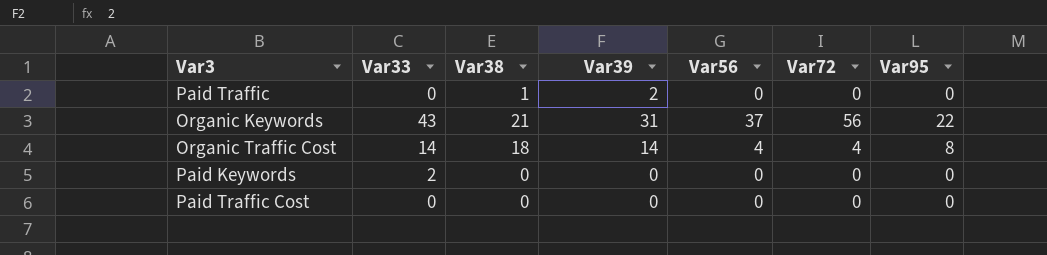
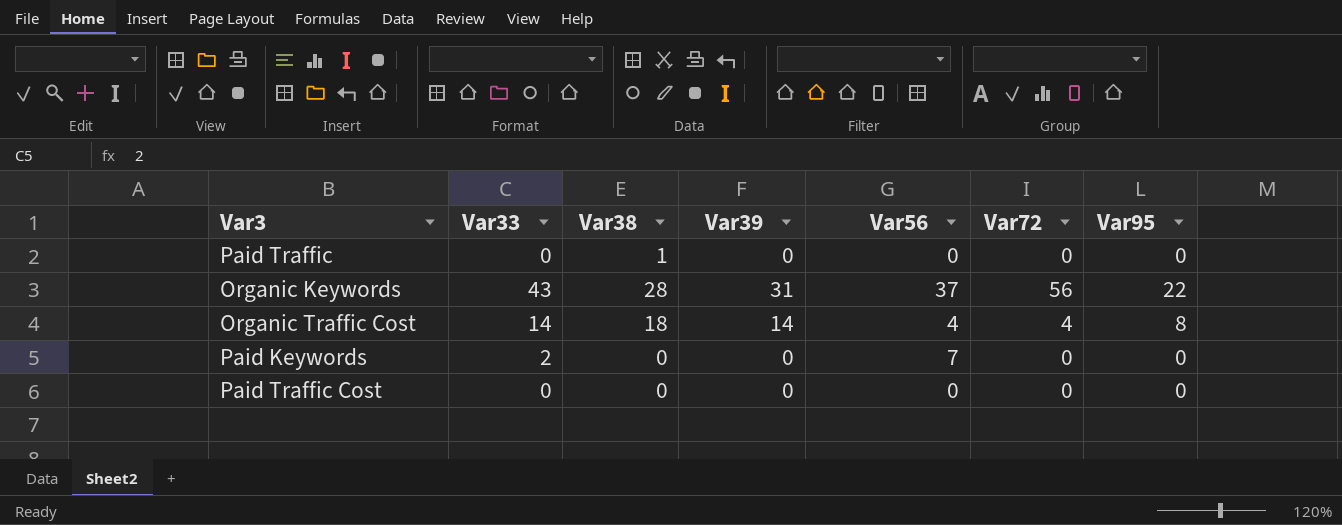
Paid Traffic | Var39: 2 -> 0
Organic Keywords | Var38: 21 -> 28
Paid Keywords | Var56: 0 -> 7

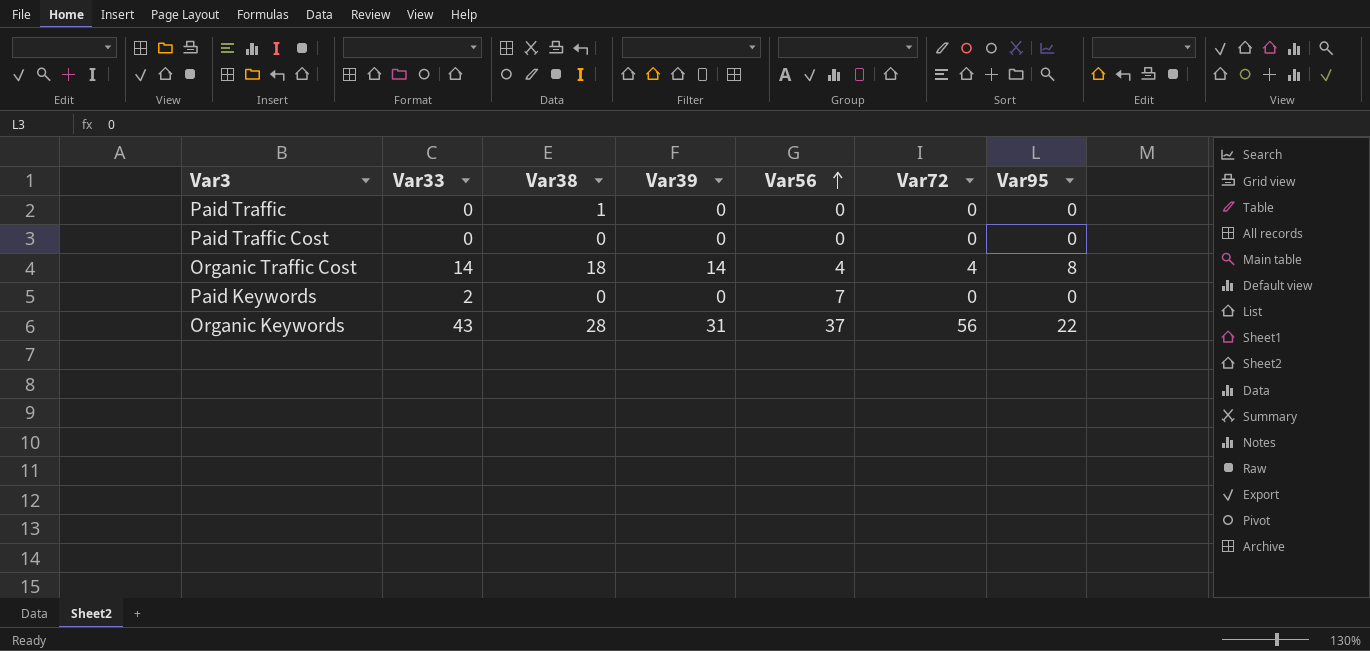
row order: none -> Var56 ascending

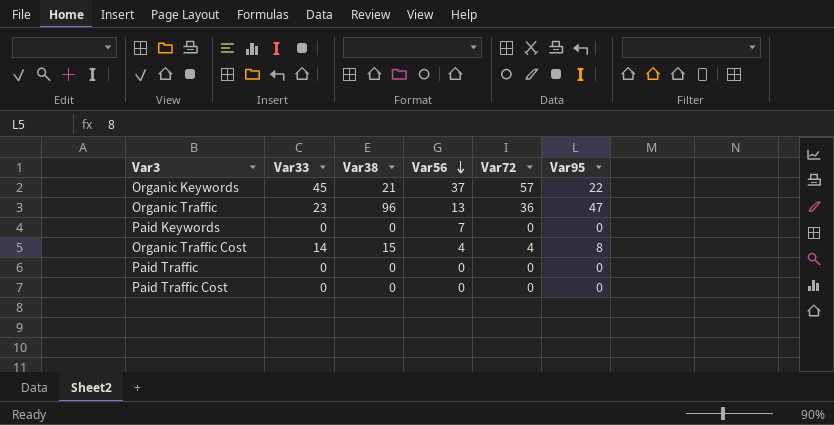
row order: Var56 ascending -> Var56 descending
column Var39 | position: 4 -> none
Organic Keywords | Var33: 43 -> 45
Organic Keywords | Var38: 28 -> 21
Organic Keywords | Var72: 56 -> 57
row Organic Traffic: none -> 23 | 96 | 13 | 36 | 47
Paid Keywords | Var33: 2 -> 0
Organic Traffic Cost | Var38: 18 -> 15
Paid Traffic | Var38: 1 -> 0

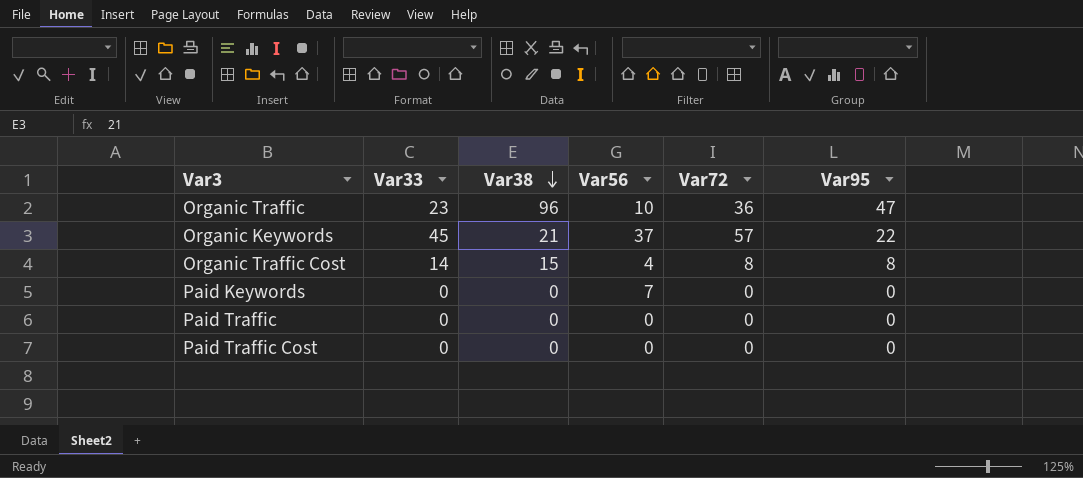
row order: Var56 descending -> Var38 descending
Organic Traffic | Var56: 13 -> 10
Organic Traffic Cost | Var72: 4 -> 8

